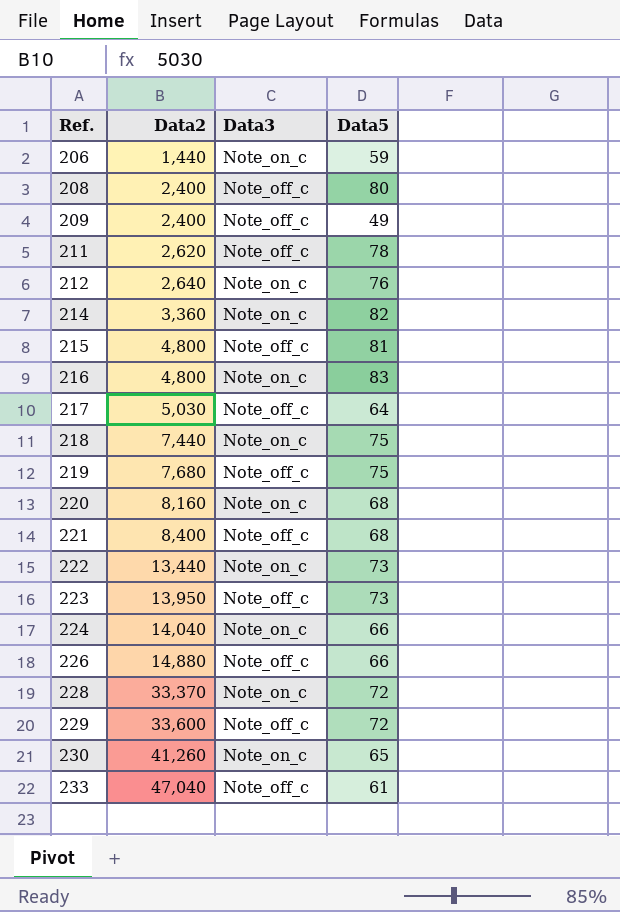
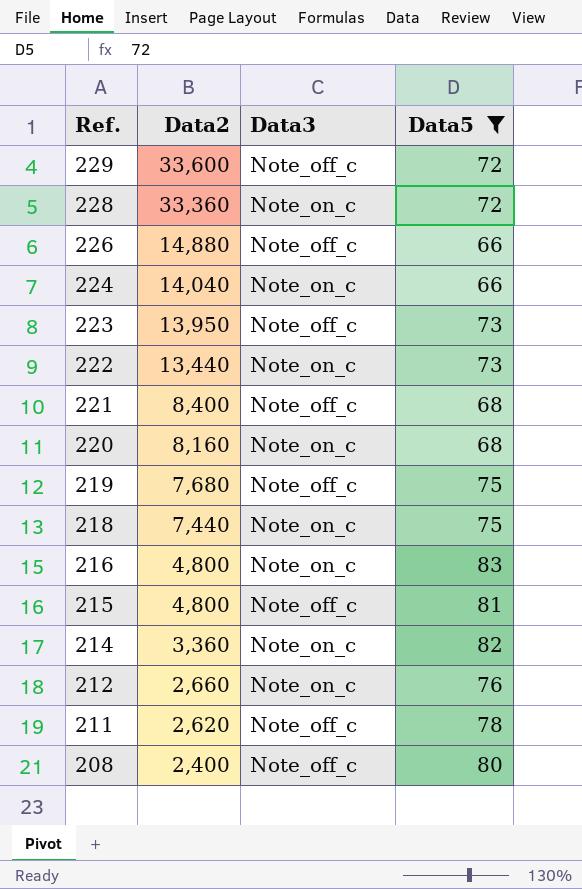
filter: none -> Data5 >= 66
row order: Ref. ascending -> Ref. descending
228 | Data2: 33,370 -> 33,360
212 | Data2: 2,640 -> 2,660

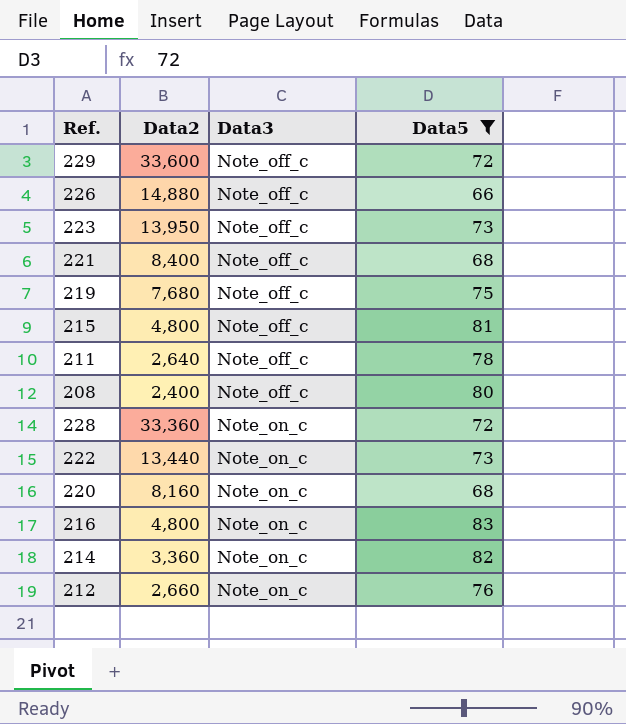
row order: Ref. descending -> Data3 ascending
row 224: 14,040 | Note_on_c | 66 -> none
row 218: 7,440 | Note_on_c | 75 -> none
211 | Data2: 2,620 -> 2,640

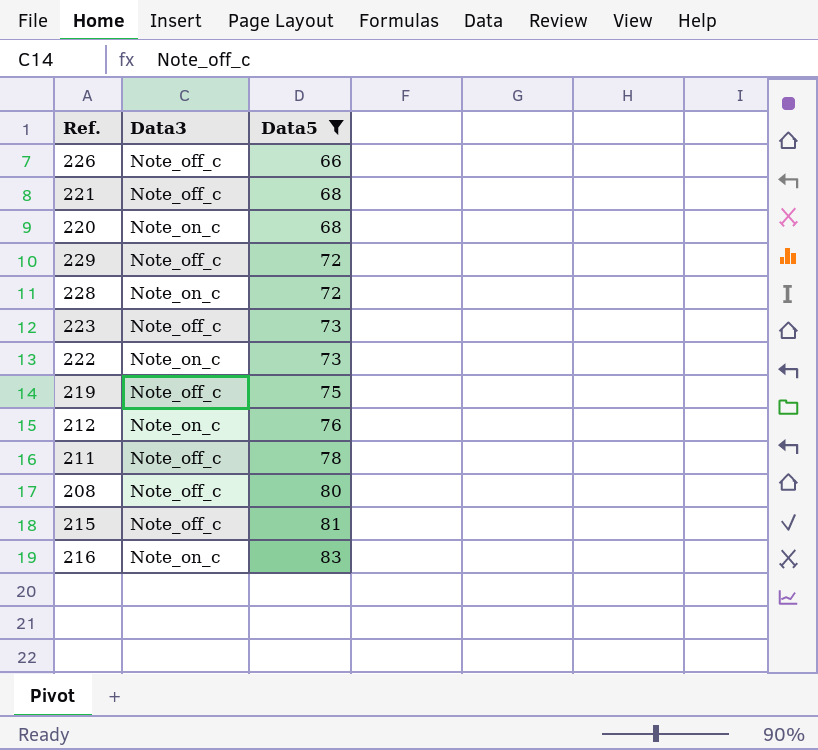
row order: Data3 ascending -> Data5 ascending
column Data2 | position: 2 -> none
row 214: 3,360 | Note_on_c | 82 -> none

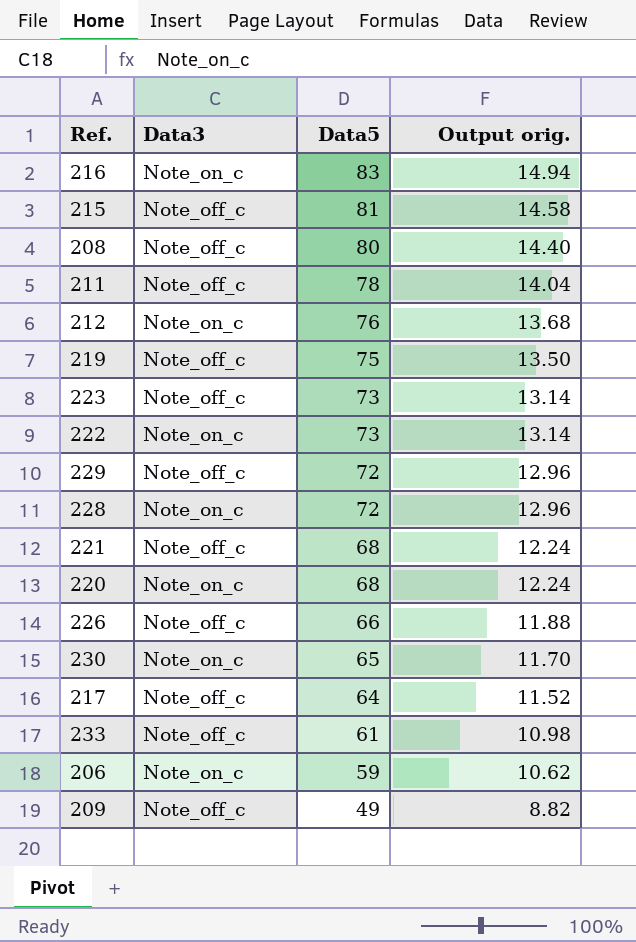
filter: Data5 >= 66 -> none
row order: Data5 ascending -> Data5 descending
column Output orig. | formula: none -> [Data5] * 0.18

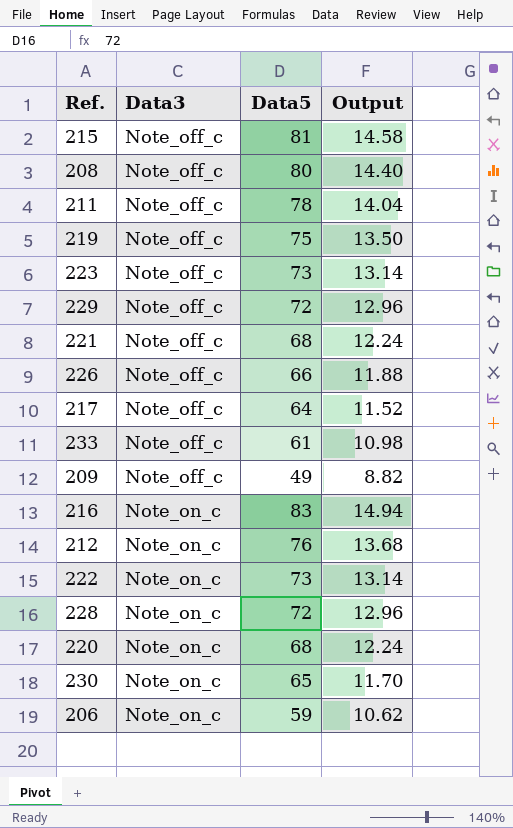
row order: Data5 descending -> Data3 ascending
column name: Output orig. -> Output

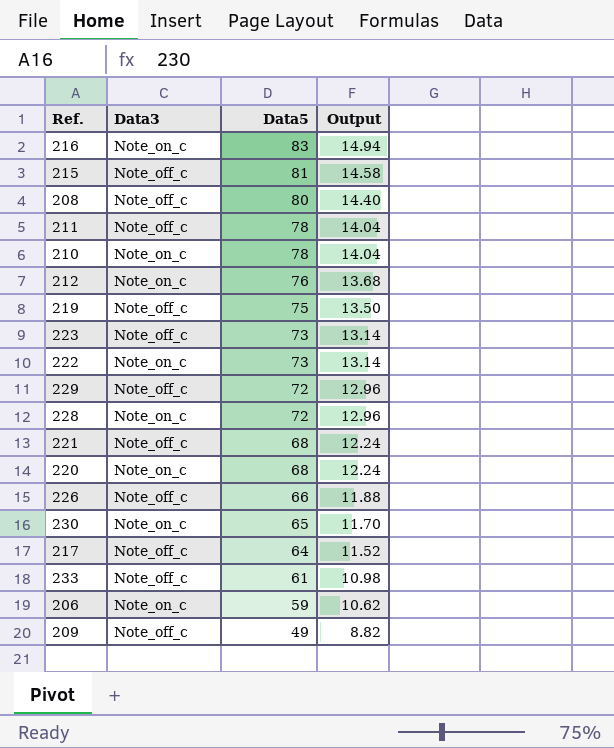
row order: Data3 ascending -> Data5 descending
row 210: none -> Note_on_c | 78 | 14.04

